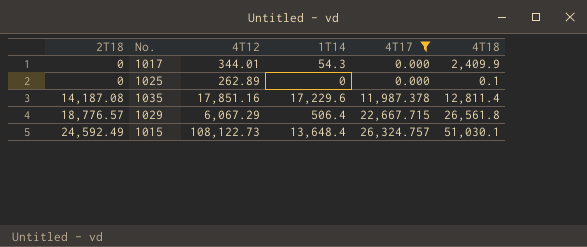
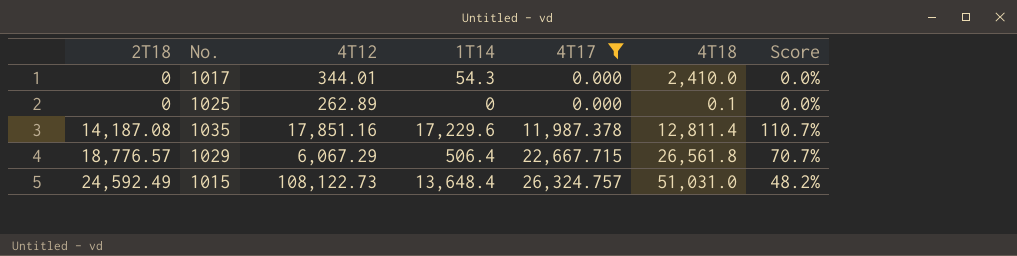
column Score | formula: none -> [2T18] / [4T18]
1017 | 4T18: 2,409.9 -> 2,410.0
1015 | 4T18: 51,030.1 -> 51,031.0

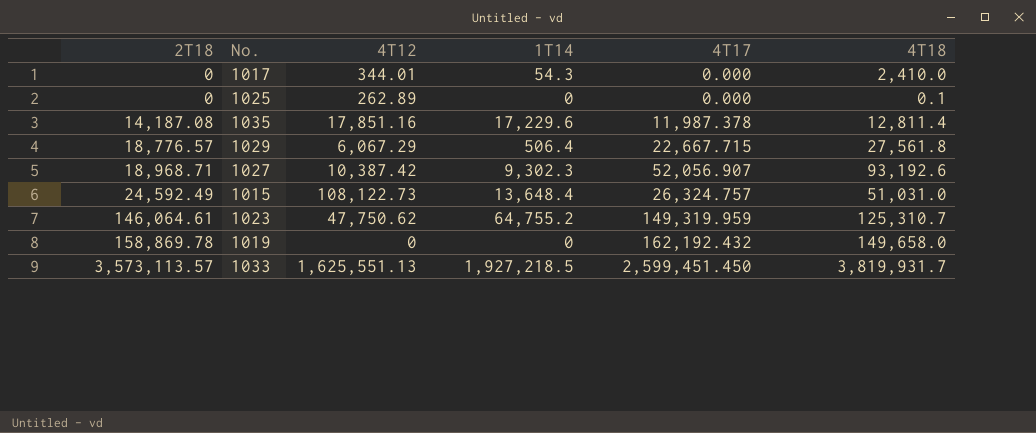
filter: 4T17 <= 26,324.757 -> none
column Score | formula: [2T18] / [4T18] -> none
1029 | 4T18: 26,561.8 -> 27,561.8

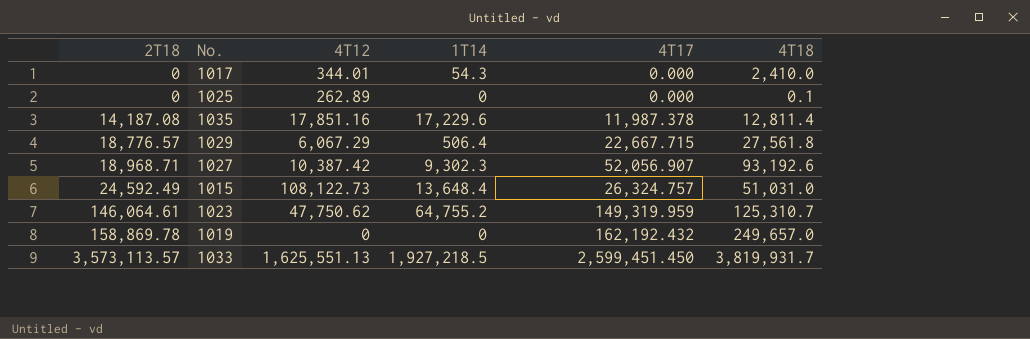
1019 | 4T18: 149,658.0 -> 249,657.0

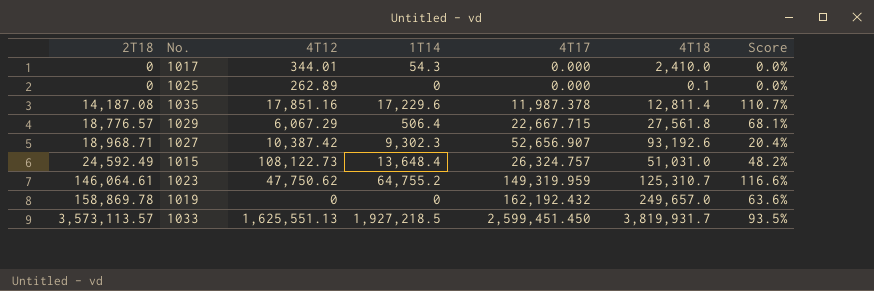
column Score | formula: none -> [2T18] / [4T18]
1027 | 4T17: 52,056.907 -> 52,656.907

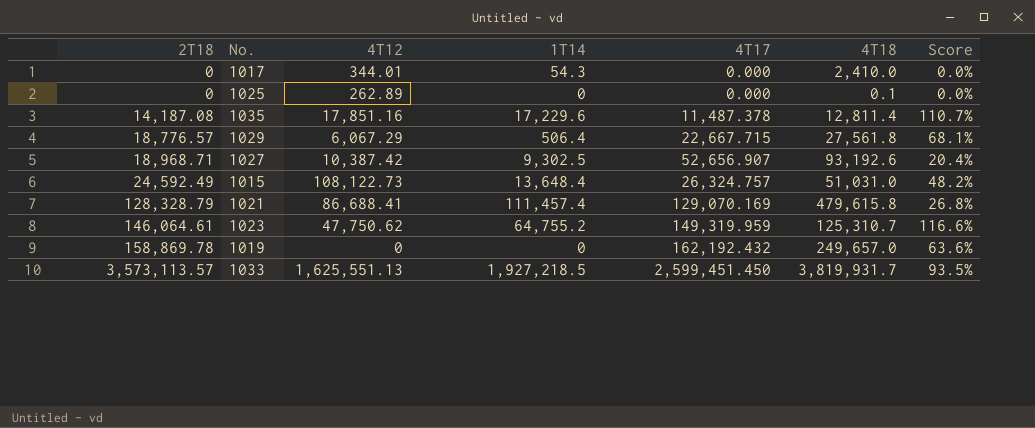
1035 | 4T17: 11,987.378 -> 11,487.378
1027 | 1T14: 9,302.3 -> 9,302.5
row 1021: none -> 128,328.79 | 86,688.41 | 111,457.4 | 129,070.169 | 479,615.8 | 26.8%

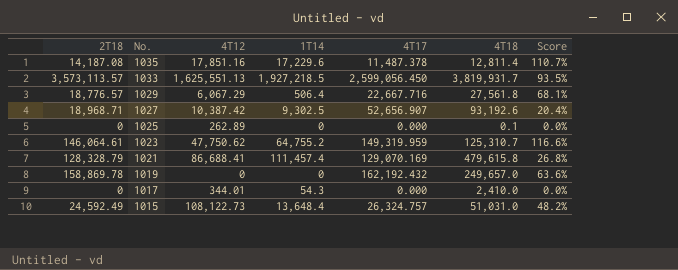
row order: 2T18 ascending -> No. descending
1033 | 4T17: 2,599,451.450 -> 2,599,056.450
1029 | 4T17: 22,667.715 -> 22,667.716

